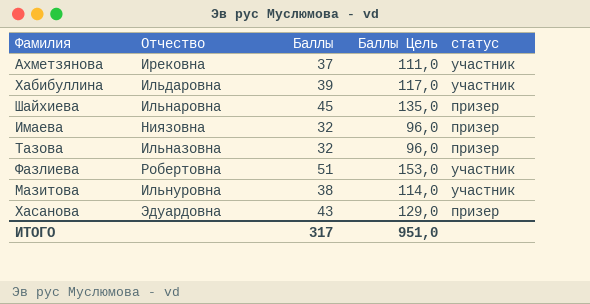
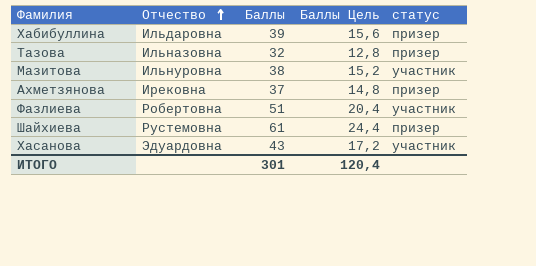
row order: none -> Отчество ascending
column Баллы Цель | formula: [Баллы] * 3 -> [Баллы] * 0,4
row Имаева: Ниязовна | 32 | 96,0 | призер -> none
Хабибуллина | статус: участник -> призер
Ахметзянова | статус: участник -> призер
Шайхиева | Отчество: Ильнаровна -> Рустемовна
Шайхиева | Баллы: 45 -> 61
Хасанова | статус: призер -> участник
ИТОГО | Баллы: 317 -> 301
ИТОГО | Баллы Цель: 951,0 -> 120,4

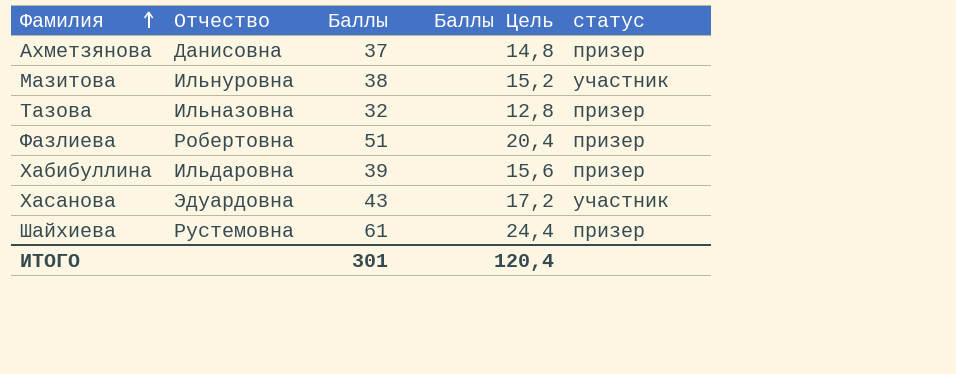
row order: Отчество ascending -> Фамилия ascending
Ахметзянова | Отчество: Ирековна -> Данисовна
Фазлиева | статус: участник -> призер

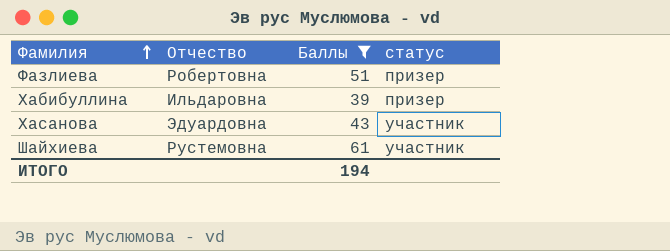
filter: none -> Баллы >= 39
column Баллы Цель | formula: [Баллы] * 0,4 -> none
Шайхиева | статус: призер -> участник
ИТОГО | Баллы: 301 -> 194

